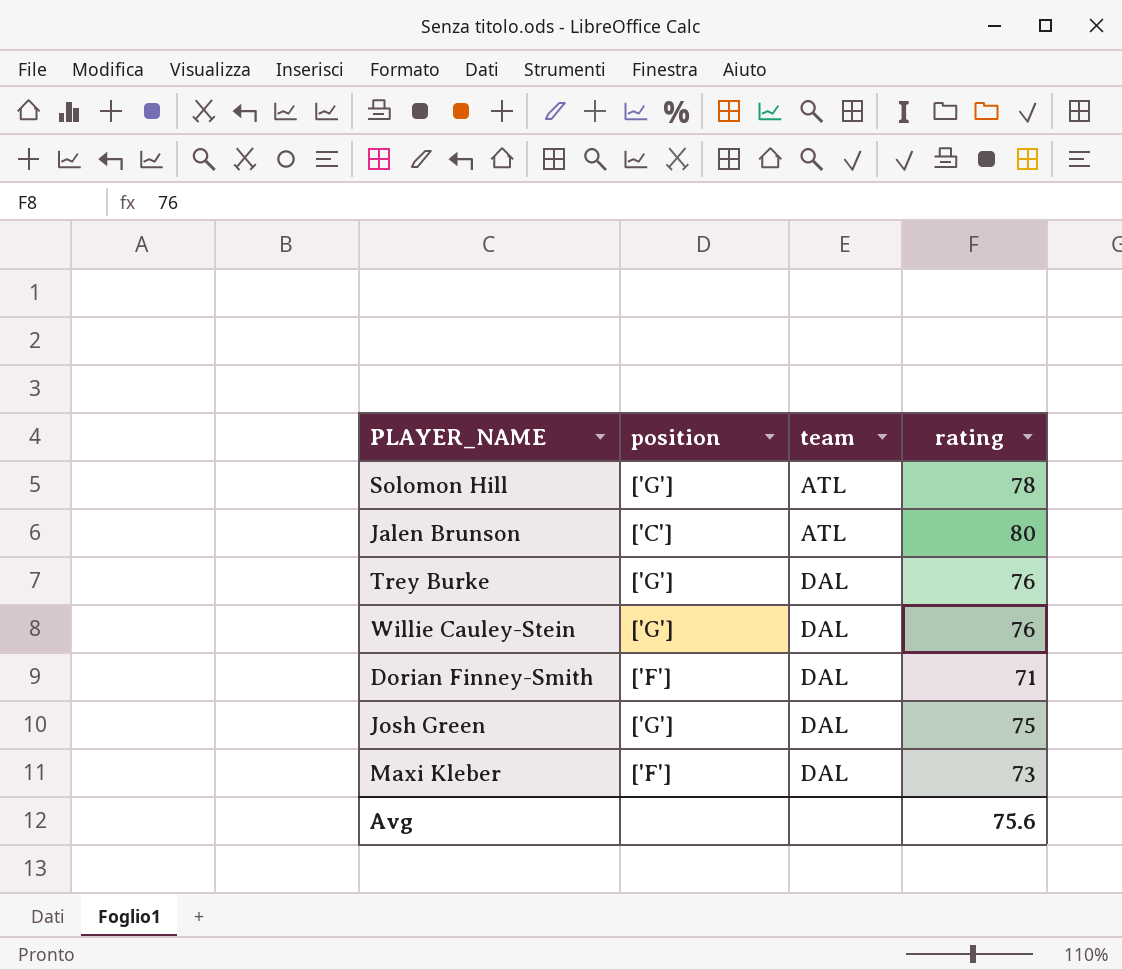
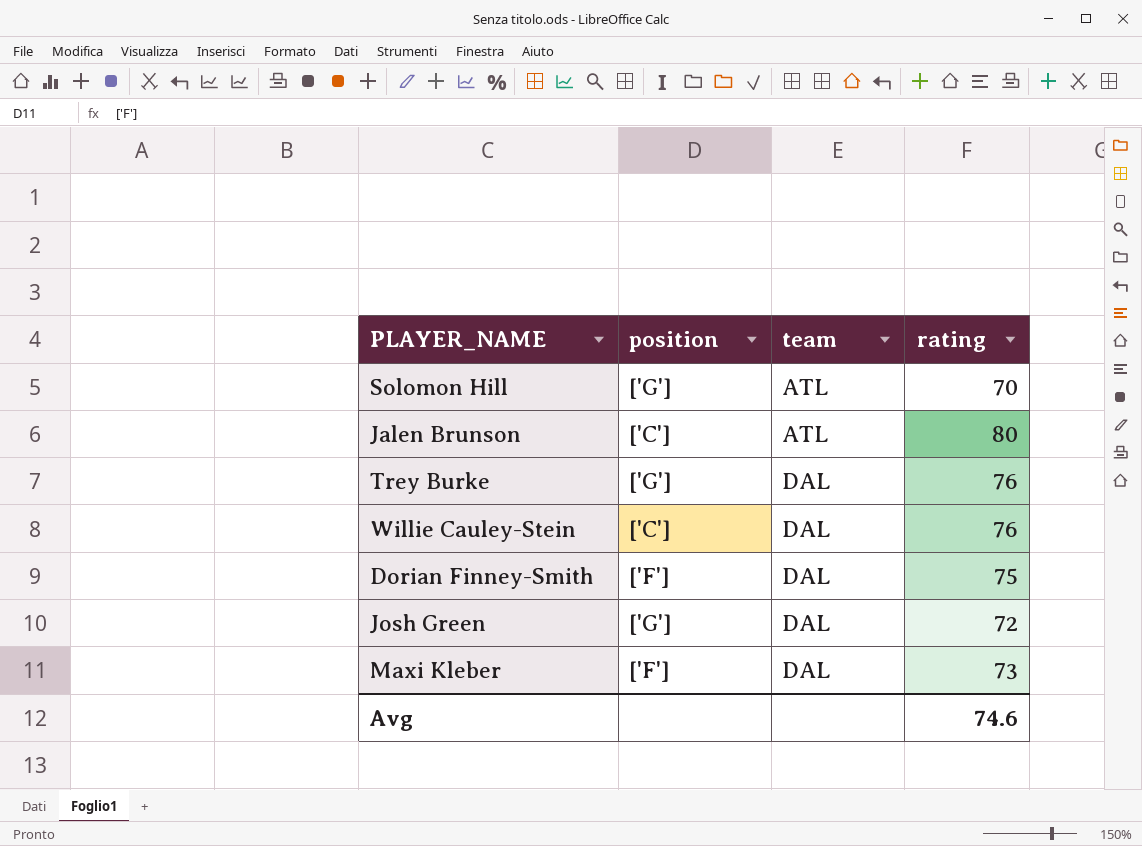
Solomon Hill | rating: 78 -> 70
Willie Cauley-Stein | position: ['G'] -> ['C']
Dorian Finney-Smith | rating: 71 -> 75
Josh Green | rating: 75 -> 72
Avg | rating: 75.6 -> 74.6

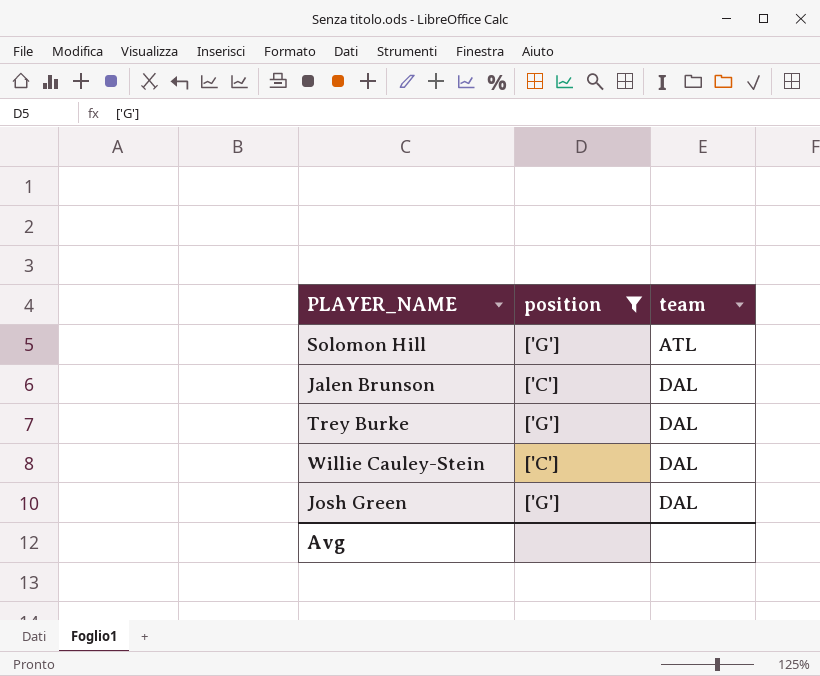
filter: none -> position != ['F']
column rating | position: 4 -> none
Jalen Brunson | team: ATL -> DAL

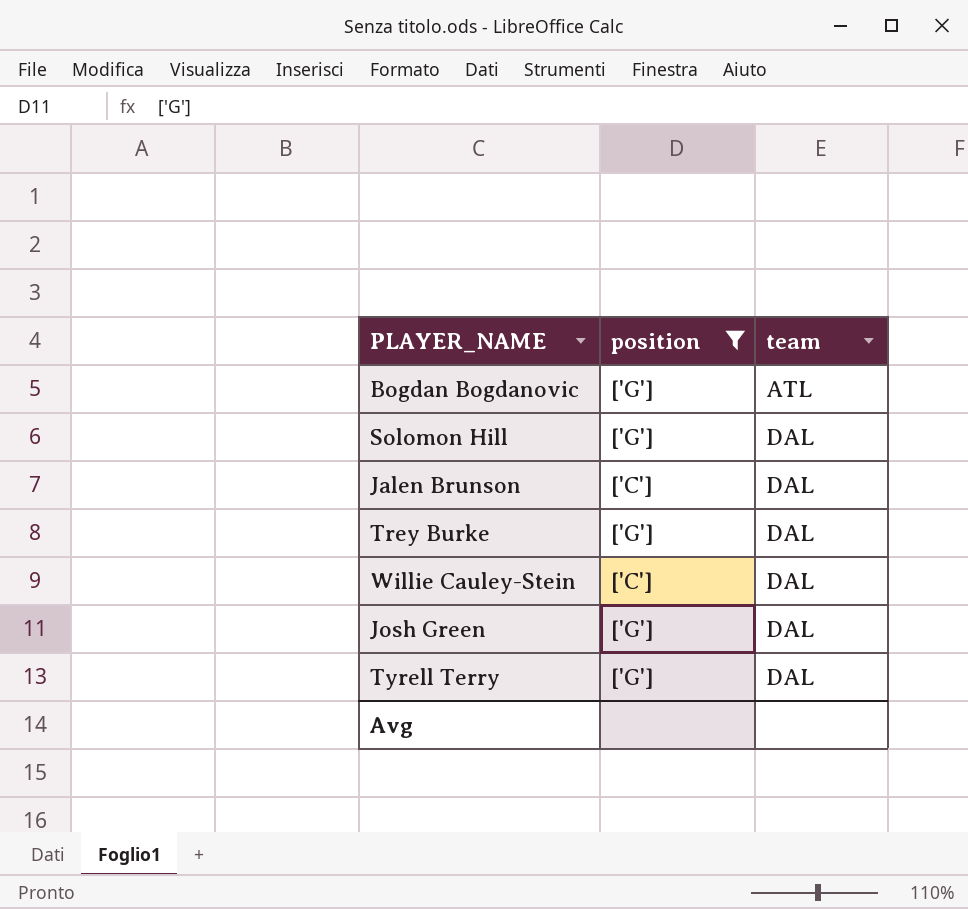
row Bogdan Bogdanovic: none -> ['G'] | ATL
Solomon Hill | team: ATL -> DAL
row Tyrell Terry: none -> ['G'] | DAL

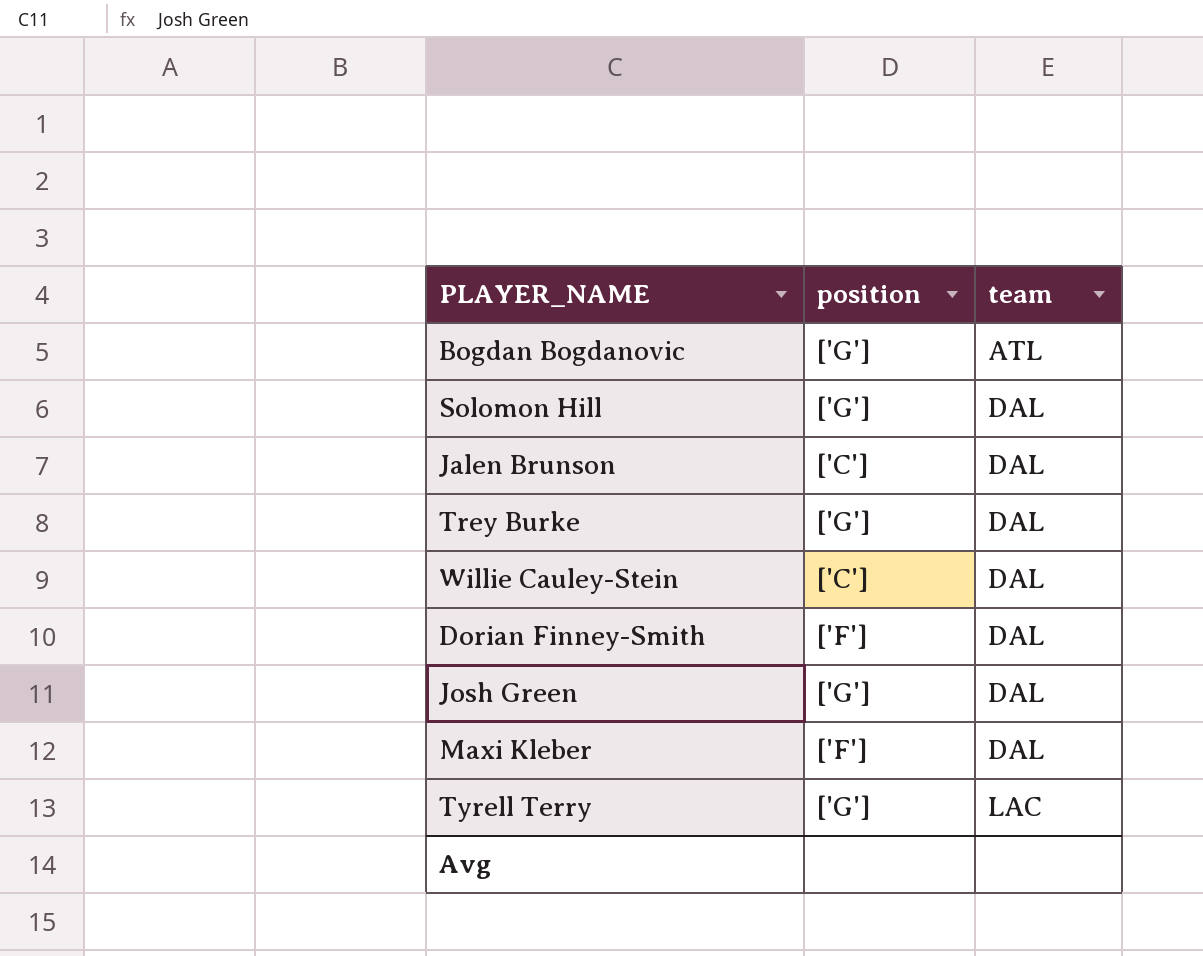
filter: position != ['F'] -> none
Tyrell Terry | team: DAL -> LAC

